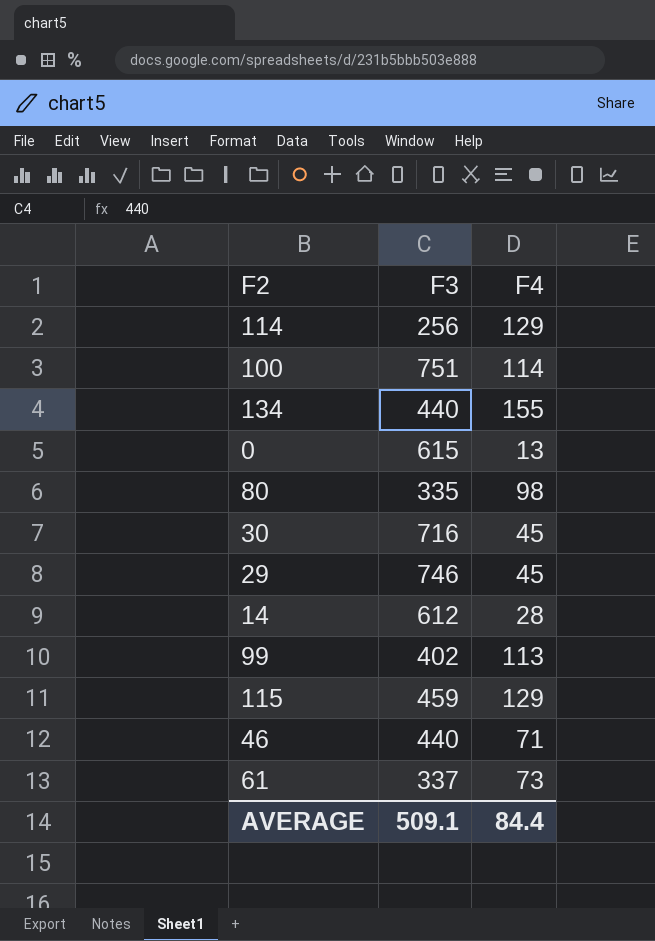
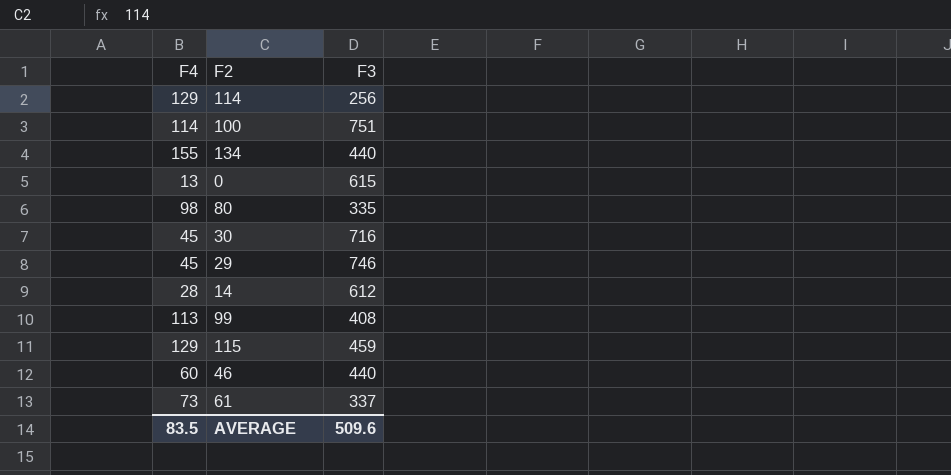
column F4 | position: 3 -> 1
99 | F3: 402 -> 408
46 | F4: 71 -> 60
AVERAGE | F4: 84.4 -> 83.5
AVERAGE | F3: 509.1 -> 509.6

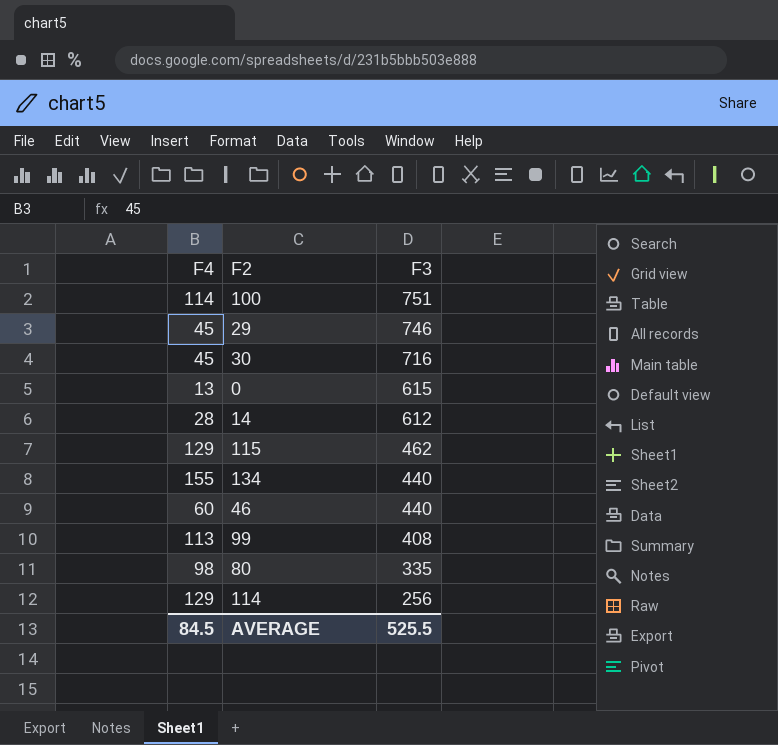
row order: none -> F3 descending
row 61: 73 | 337 -> none
115 | F3: 459 -> 462
AVERAGE | F4: 83.5 -> 84.5
AVERAGE | F3: 509.6 -> 525.5

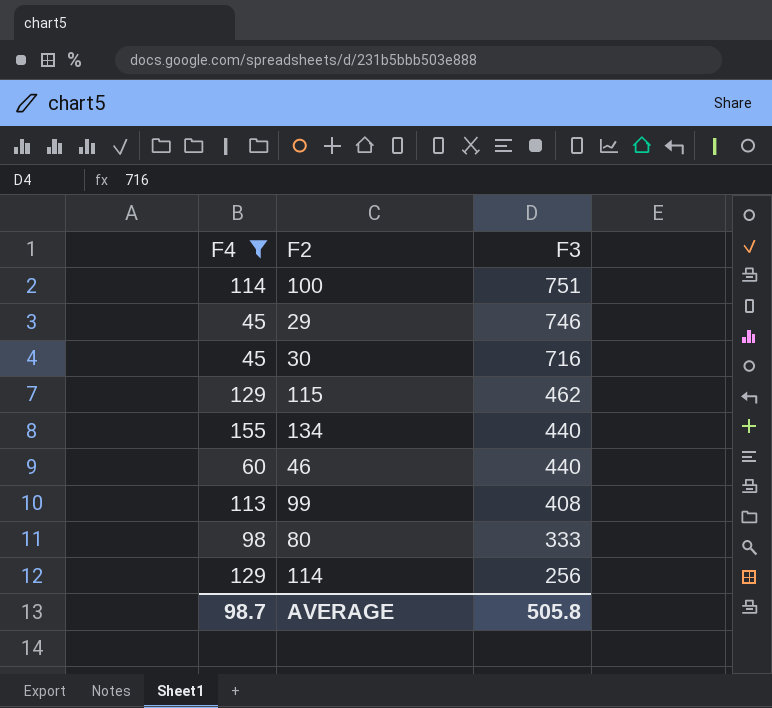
filter: none -> F4 >= 45
80 | F3: 335 -> 333
AVERAGE | F4: 84.5 -> 98.7
AVERAGE | F3: 525.5 -> 505.8

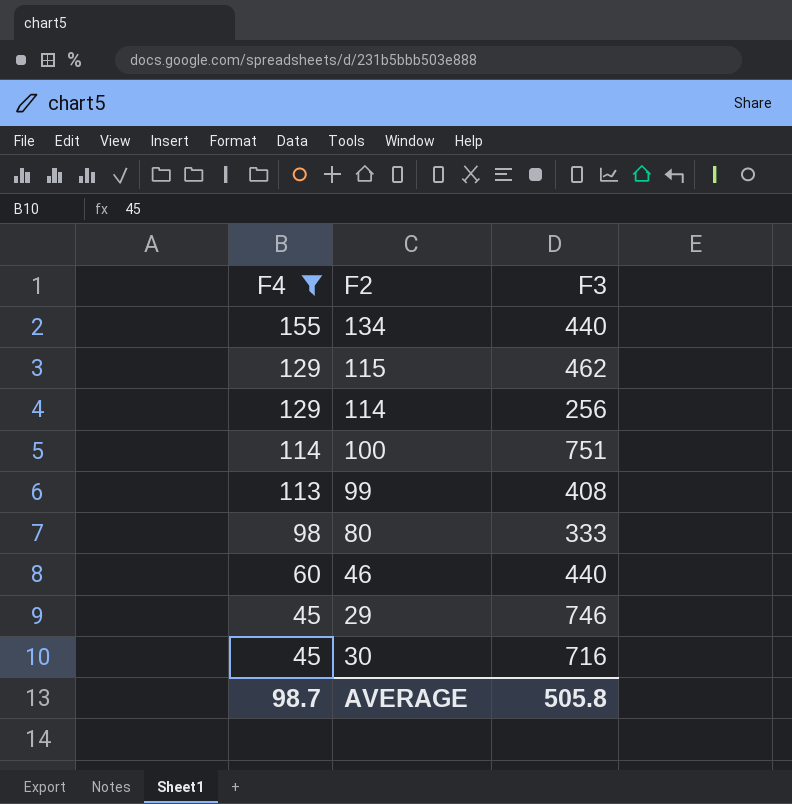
row order: F3 descending -> F4 descending

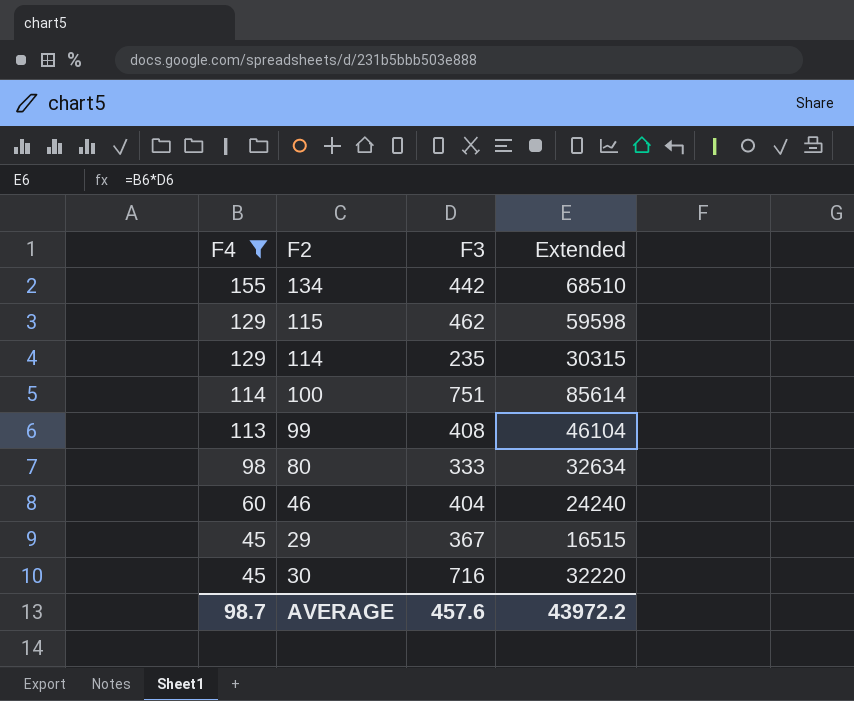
column Extended | formula: none -> [F4] * [F3]
134 | F3: 440 -> 442
114 | F3: 256 -> 235
46 | F3: 440 -> 404
29 | F3: 746 -> 367
AVERAGE | F3: 505.8 -> 457.6

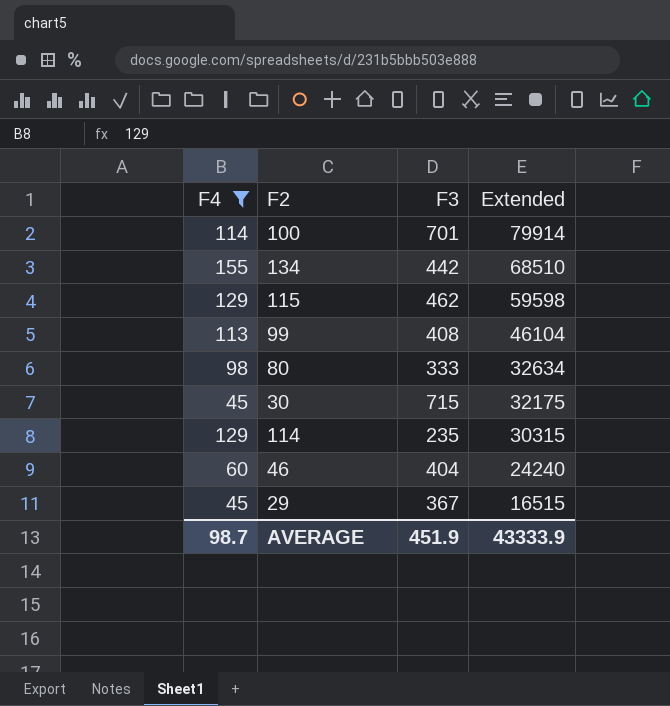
row order: F4 descending -> Extended descending
100 | F3: 751 -> 701
100 | Extended: 85614 -> 79914
30 | F3: 716 -> 715
30 | Extended: 32220 -> 32175
AVERAGE | F3: 457.6 -> 451.9
AVERAGE | Extended: 43972.2 -> 43333.9

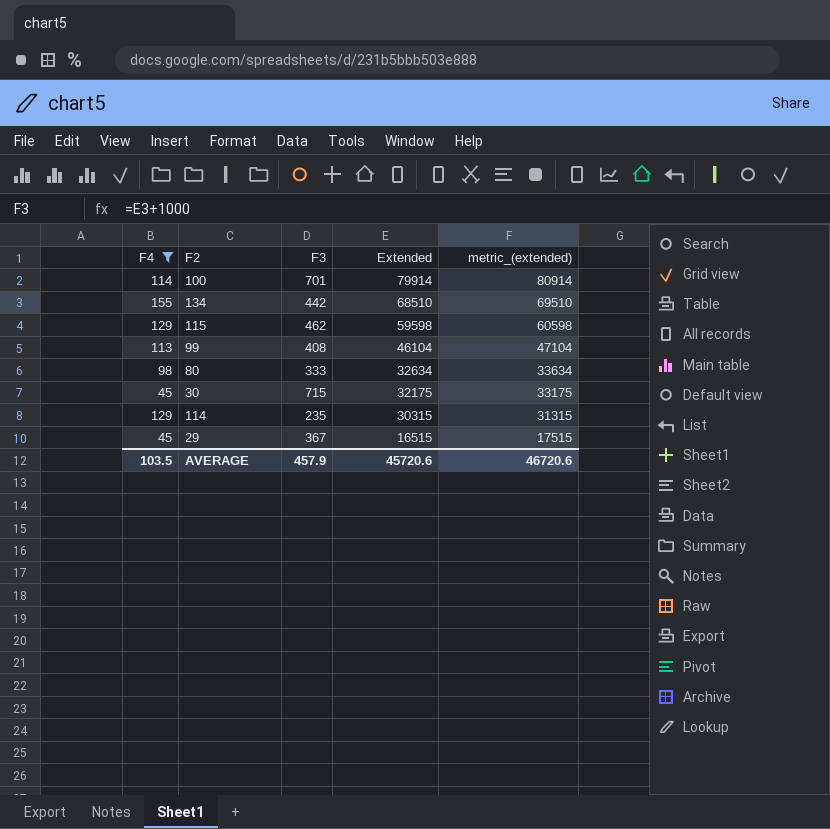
column metric_(extended) | formula: none -> [Extended] + 1000
row 46: 60 | 404 | 24240 -> none
AVERAGE | F4: 98.7 -> 103.5
AVERAGE | F3: 451.9 -> 457.9
AVERAGE | Extended: 43333.9 -> 45720.6

